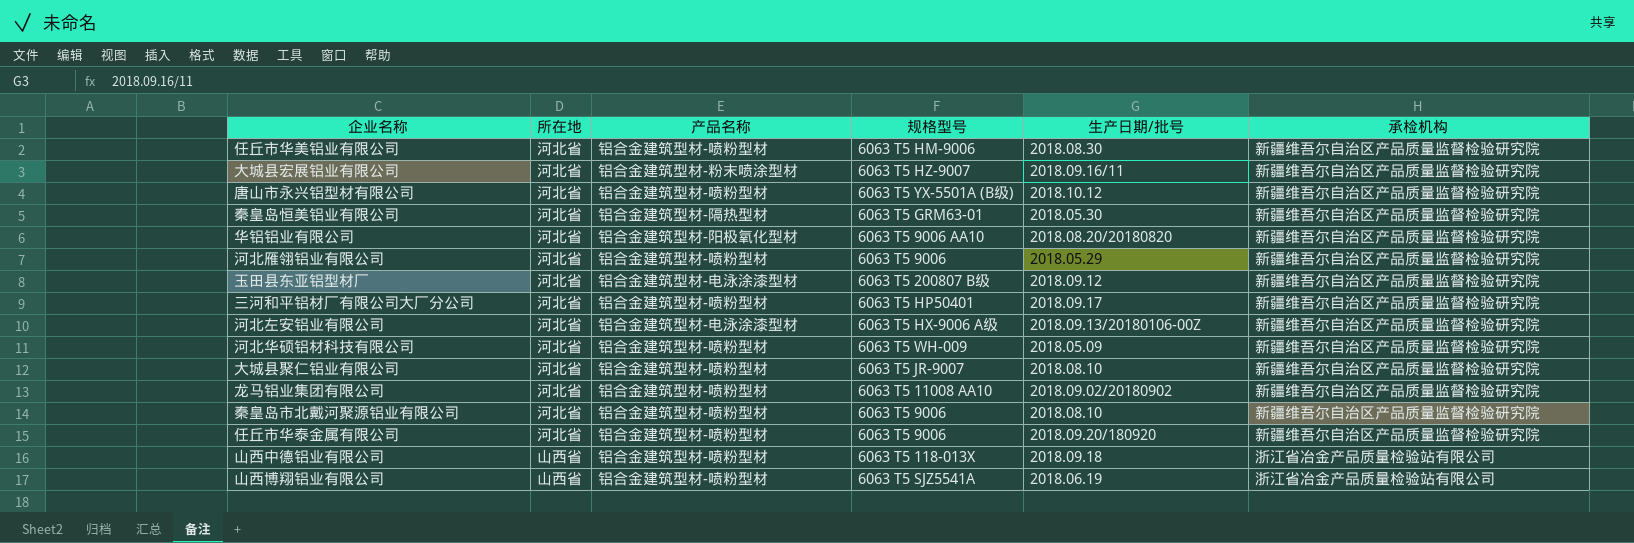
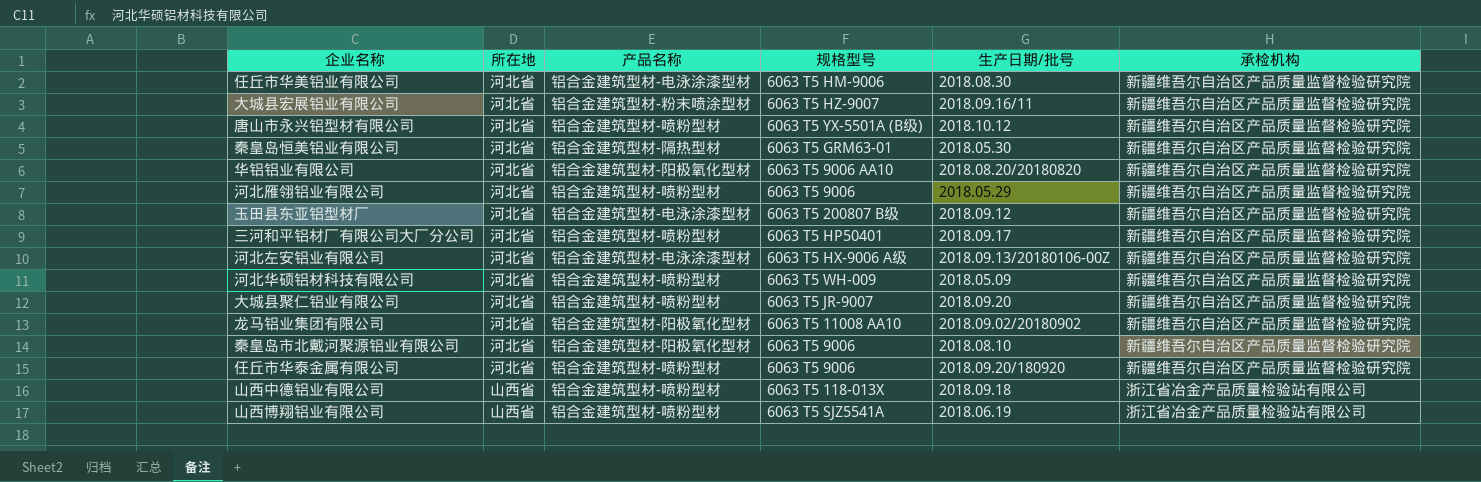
任丘市华美铝业有限公司 | 产品名称: 铝合金建筑型材-喷粉型材 -> 铝合金建筑型材-电泳涂漆型材
大城县聚仁铝业有限公司 | 生产日期/批号: 2018.08.10 -> 2018.09.20
龙马铝业集团有限公司 | 产品名称: 铝合金建筑型材-喷粉型材 -> 铝合金建筑型材-阳极氧化型材
秦皇岛市北戴河聚源铝业有限公司 | 产品名称: 铝合金建筑型材-喷粉型材 -> 铝合金建筑型材-阳极氧化型材

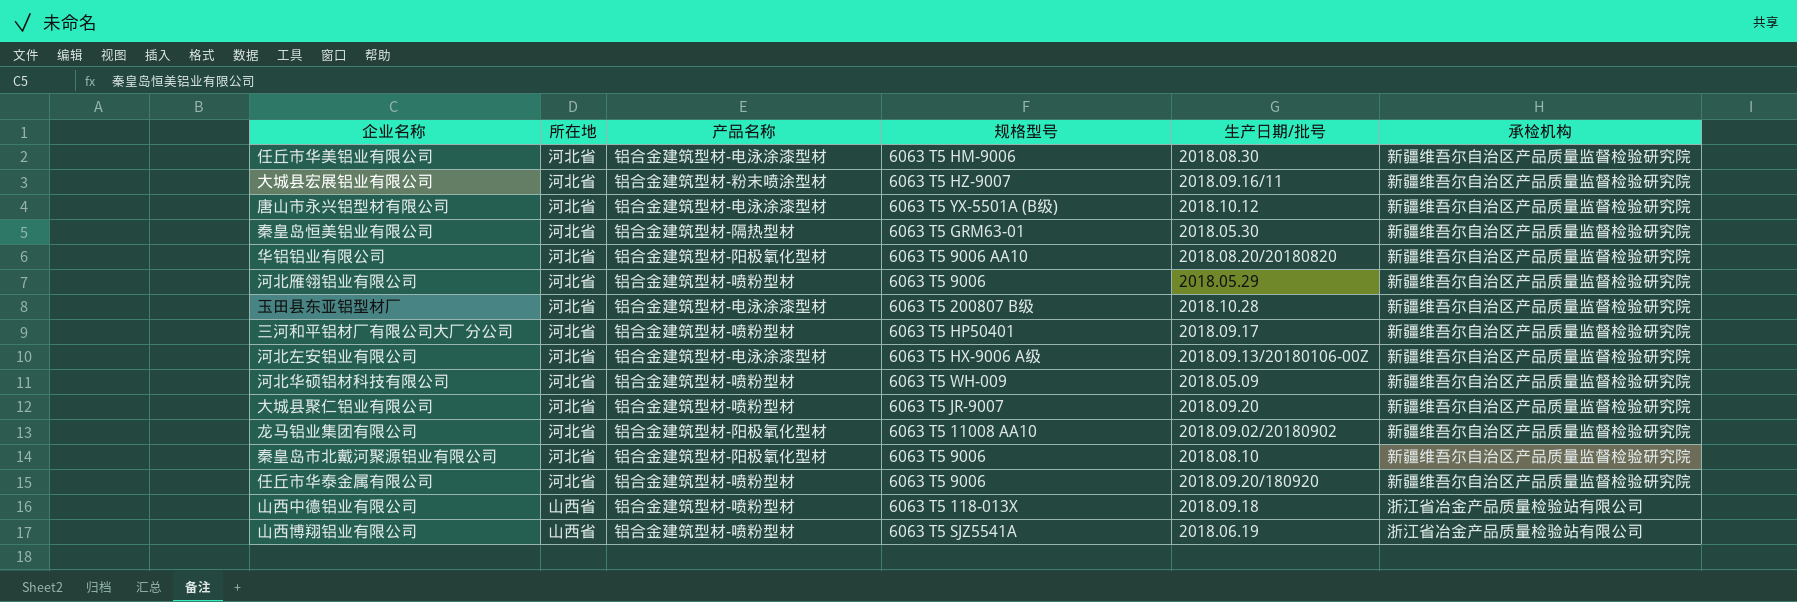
唐山市永兴铝型材有限公司 | 产品名称: 铝合金建筑型材-喷粉型材 -> 铝合金建筑型材-电泳涂漆型材
玉田县东亚铝型材厂 | 生产日期/批号: 2018.09.12 -> 2018.10.28

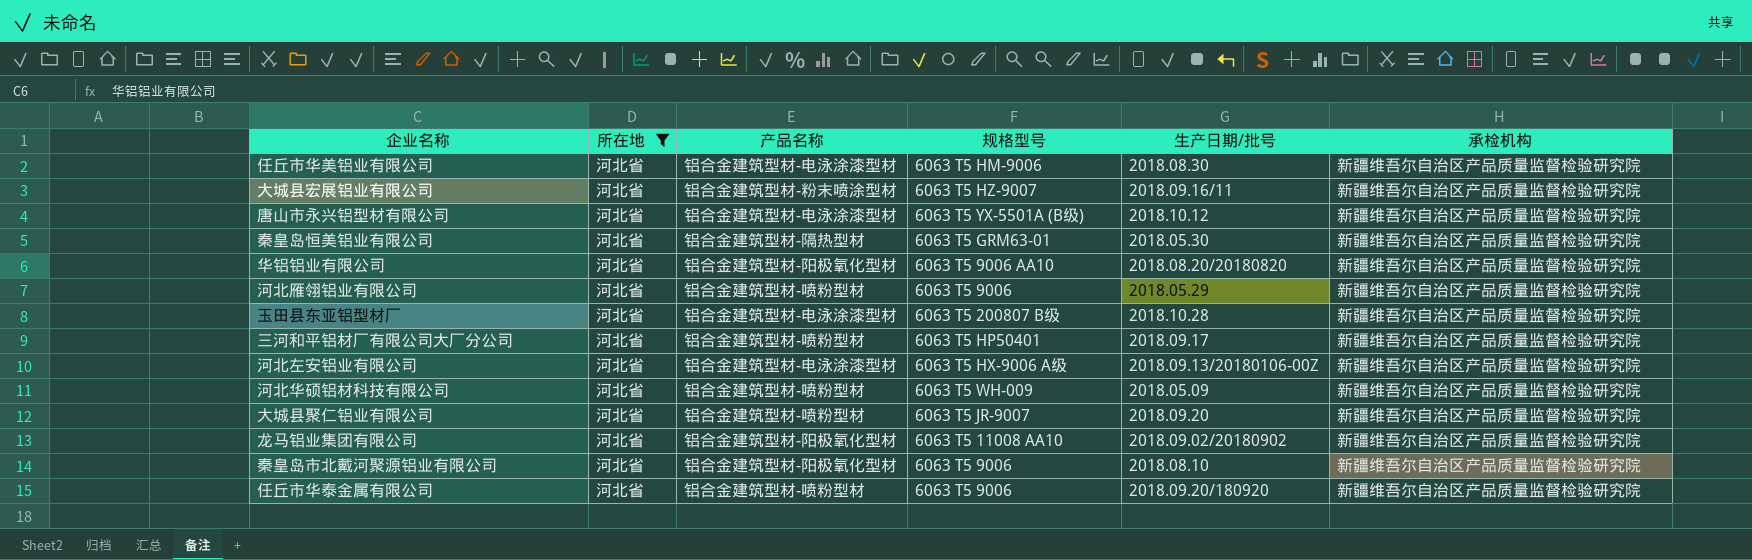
filter: none -> 所在地 = 河北省

